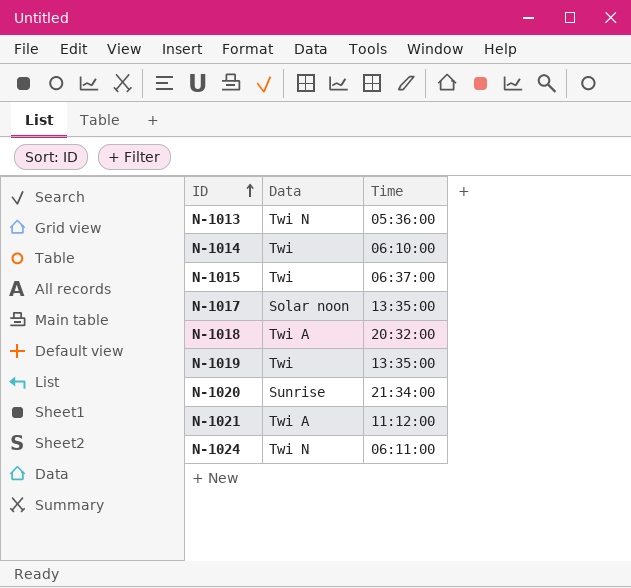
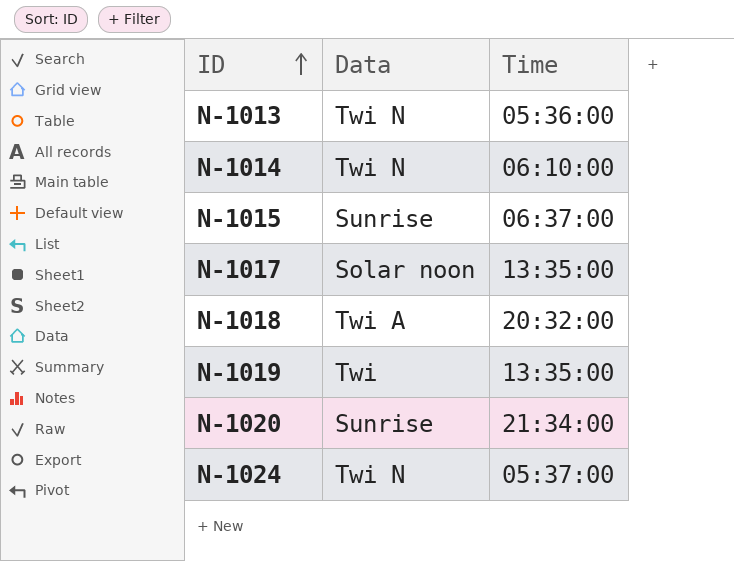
row N-1021: Twi A | 11:12:00 -> none
N-1014 | Data: Twi -> Twi N
N-1015 | Data: Twi -> Sunrise
N-1024 | Time: 06:11:00 -> 05:37:00

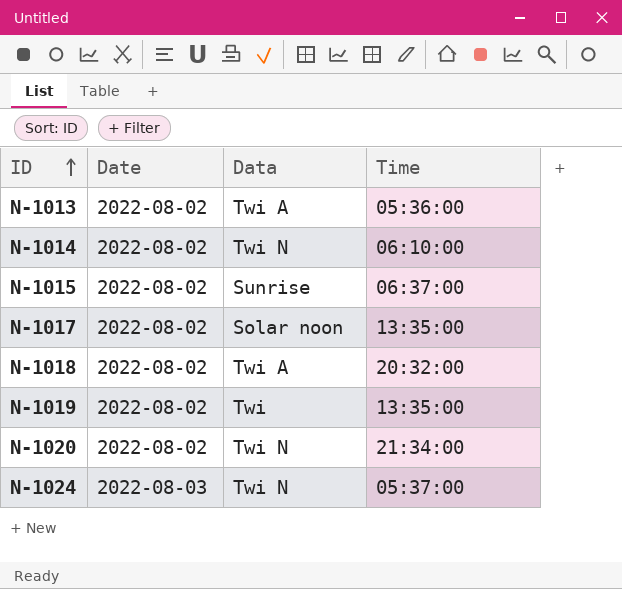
column Date | position: none -> 2
N-1013 | Data: Twi N -> Twi A
N-1020 | Data: Sunrise -> Twi N

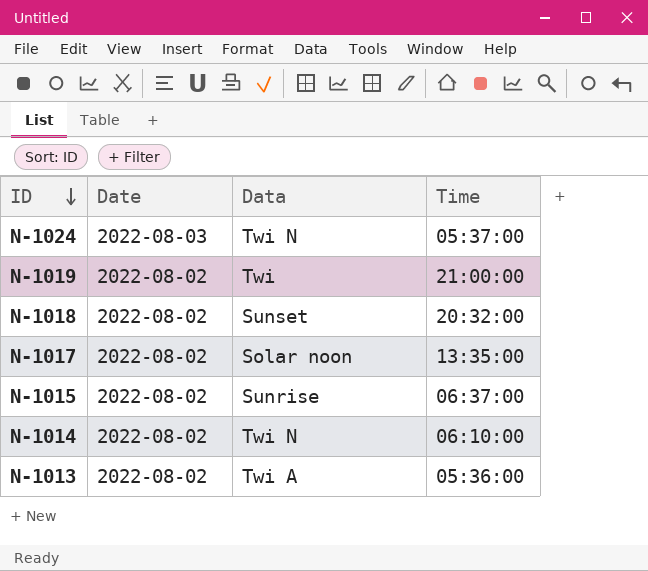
row order: ID ascending -> ID descending
row N-1020: 2022-08-02 | Twi N | 21:34:00 -> none
N-1019 | Time: 13:35:00 -> 21:00:00
N-1018 | Data: Twi A -> Sunset

